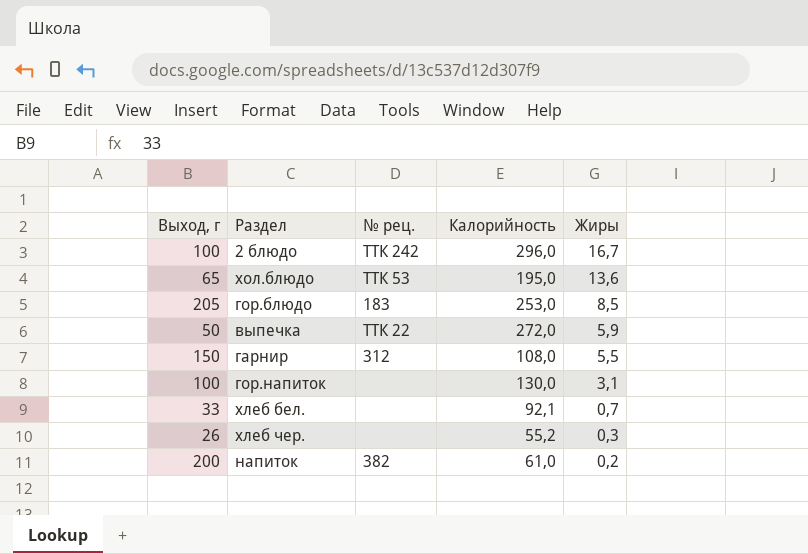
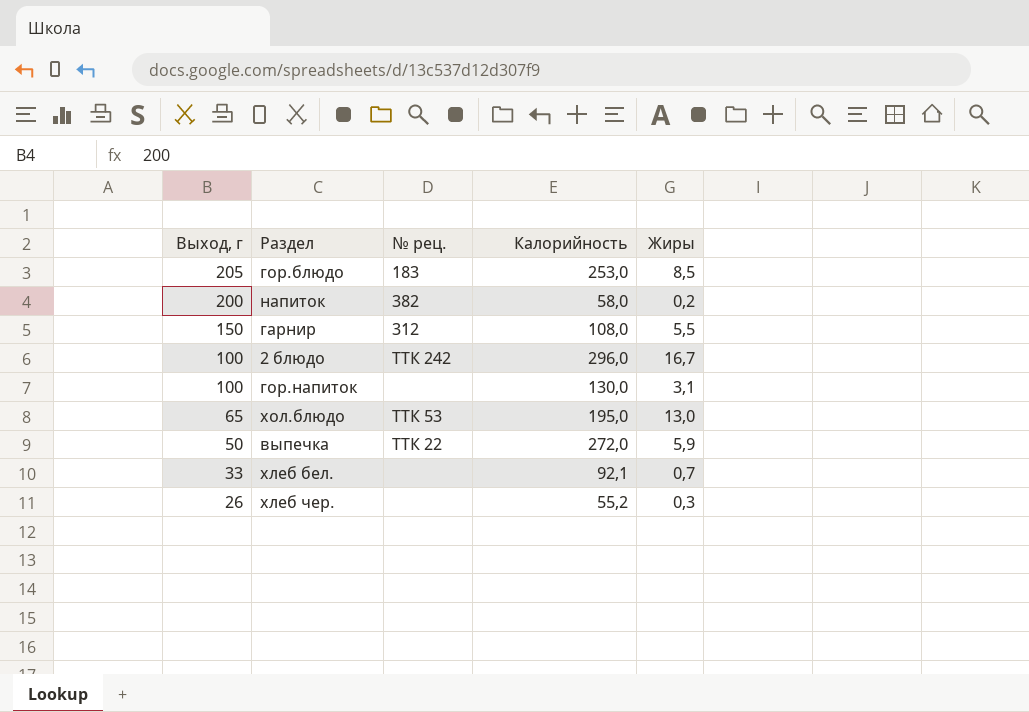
row order: Жиры descending -> Выход, г descending
напиток | Калорийность: 61,0 -> 58,0
хол.блюдо | Жиры: 13,6 -> 13,0

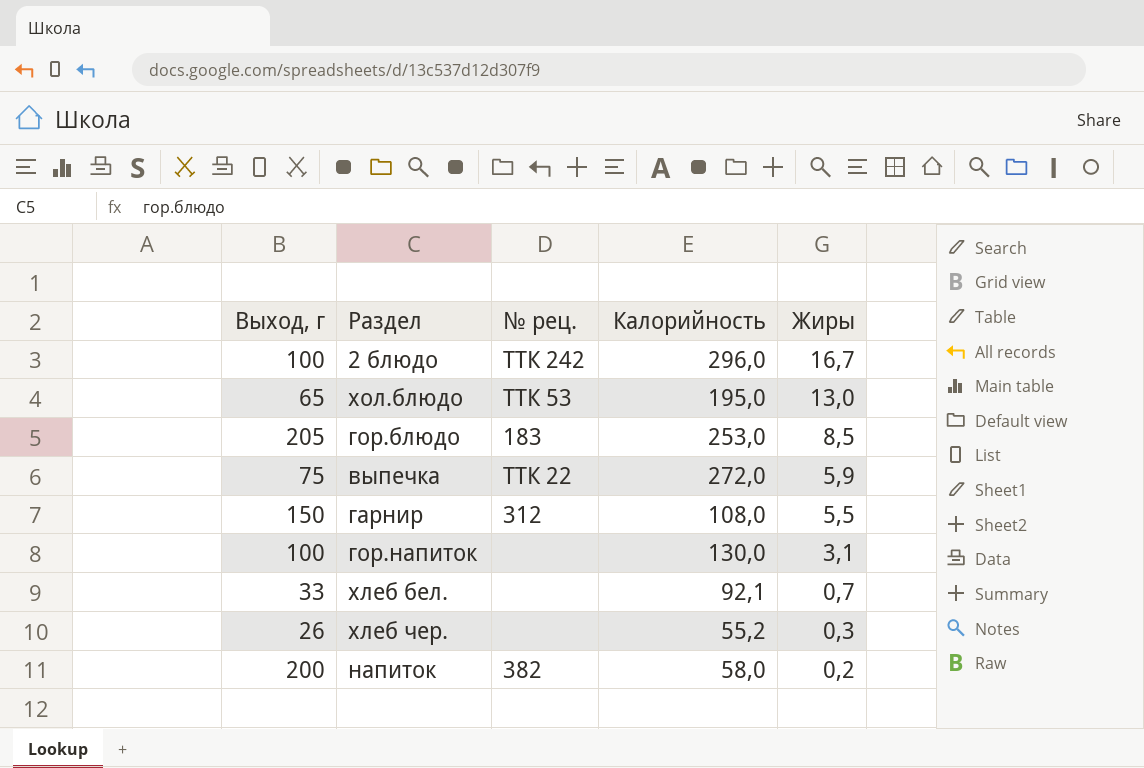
row order: Выход, г descending -> Жиры descending
выпечка | Выход, г: 50 -> 75

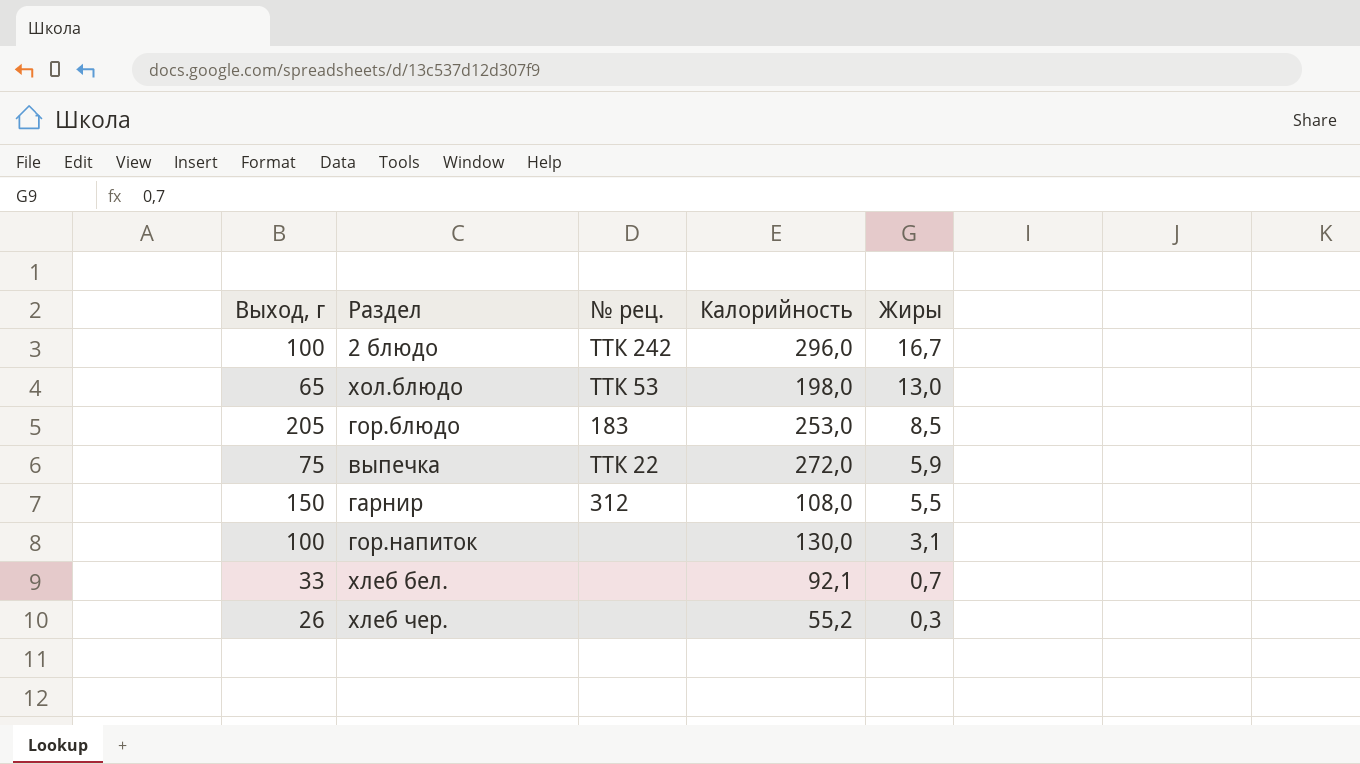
row напиток: 200 | 382 | 58,0 | 0,2 -> none
хол.блюдо | Калорийность: 195,0 -> 198,0

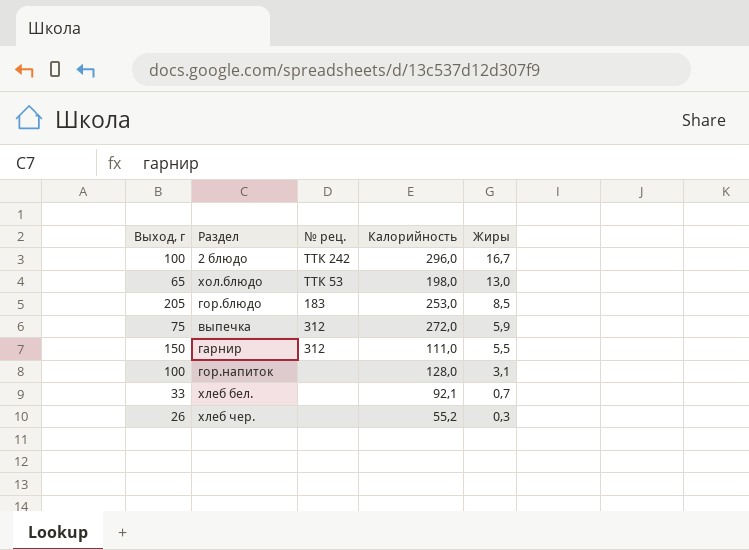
выпечка | № рец.: ТТК 22 -> 312
гарнир | Калорийность: 108,0 -> 111,0
гор.напиток | Калорийность: 130,0 -> 128,0

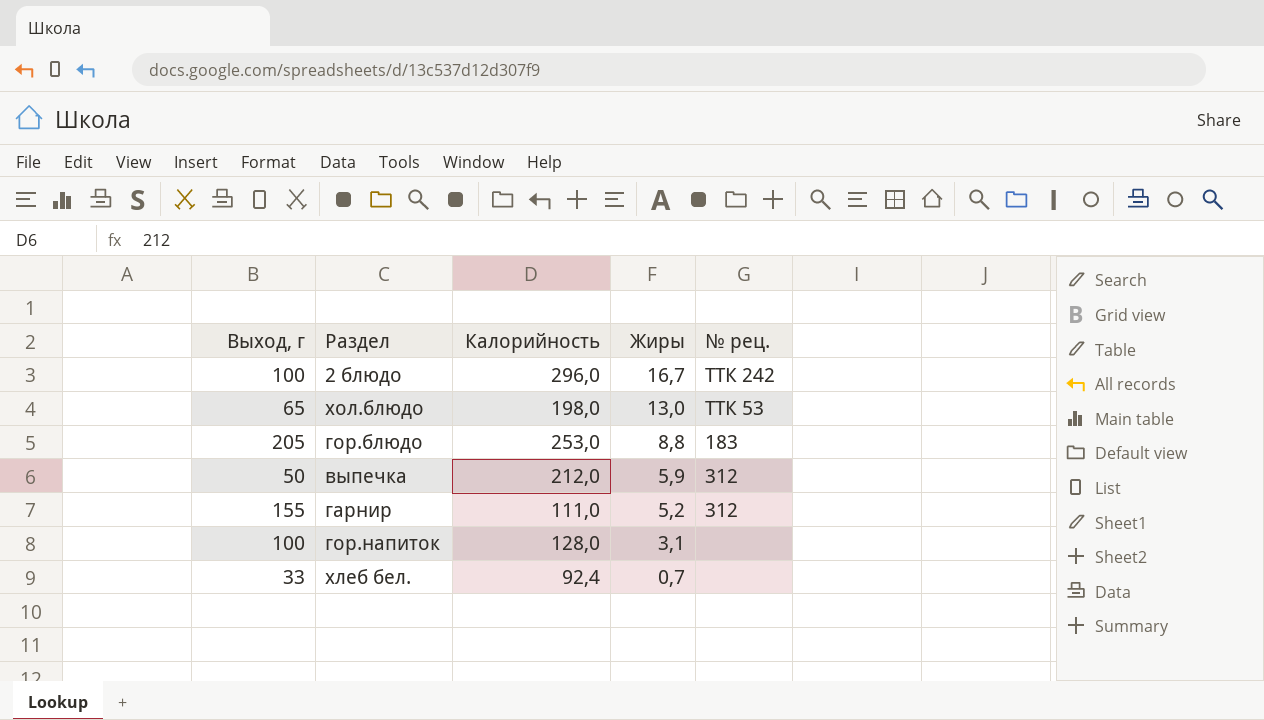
column № рец. | position: 3 -> 5
row хлеб чер.: 26 | none | 55,2 | 0,3 -> none
гор.блюдо | Жиры: 8,5 -> 8,8
выпечка | Выход, г: 75 -> 50
выпечка | Калорийность: 272,0 -> 212,0
гарнир | Выход, г: 150 -> 155
гарнир | Жиры: 5,5 -> 5,2
хлеб бел. | Калорийность: 92,1 -> 92,4

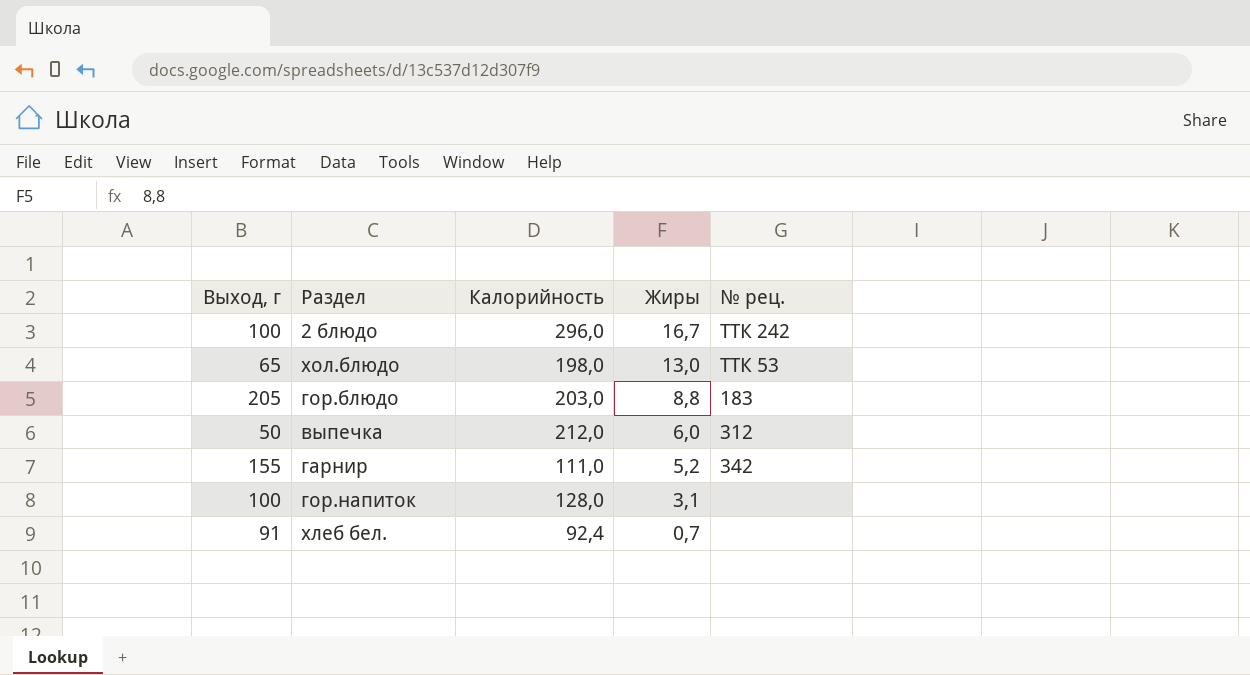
гор.блюдо | Калорийность: 253,0 -> 203,0
выпечка | Жиры: 5,9 -> 6,0
гарнир | № рец.: 312 -> 342
хлеб бел. | Выход, г: 33 -> 91

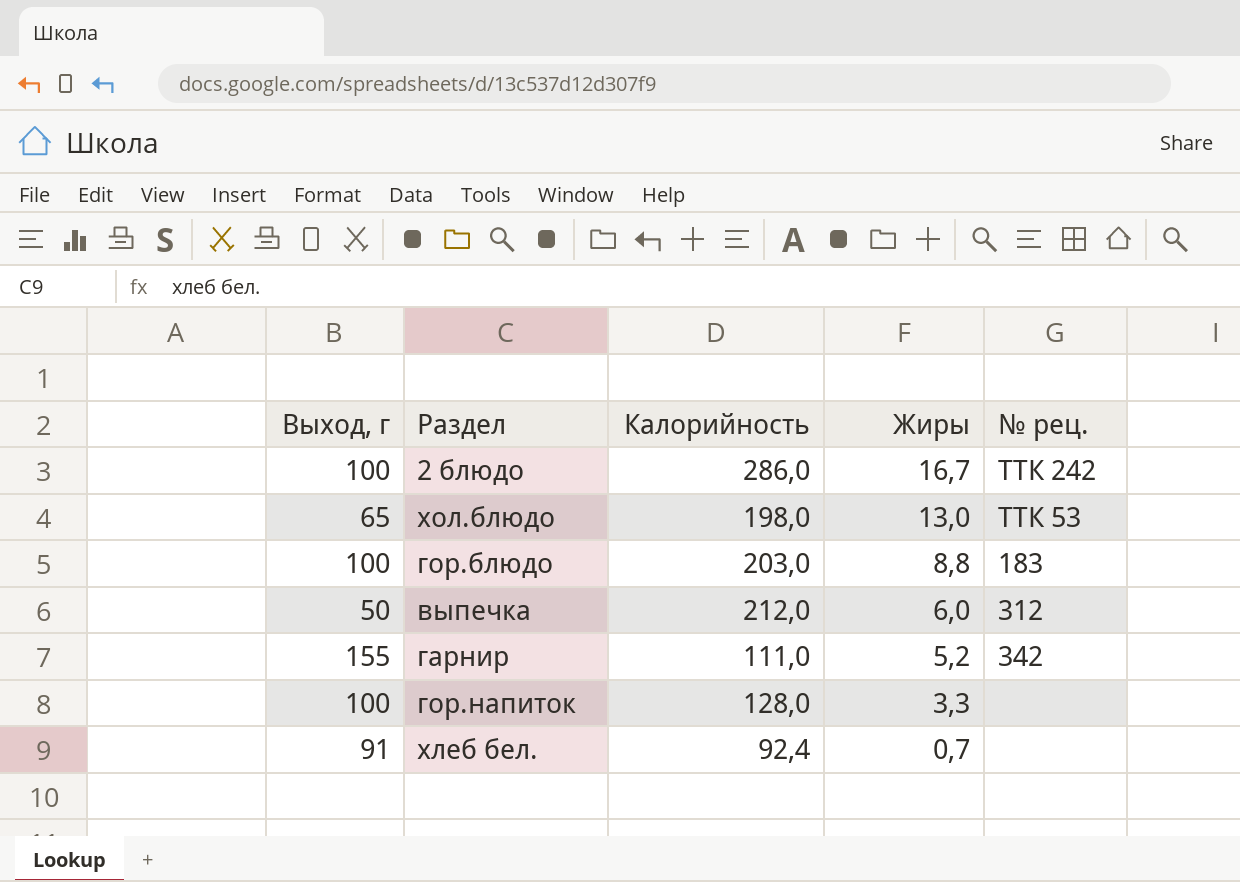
2 блюдо | Калорийность: 296,0 -> 286,0
гор.блюдо | Выход, г: 205 -> 100
гор.напиток | Жиры: 3,1 -> 3,3

